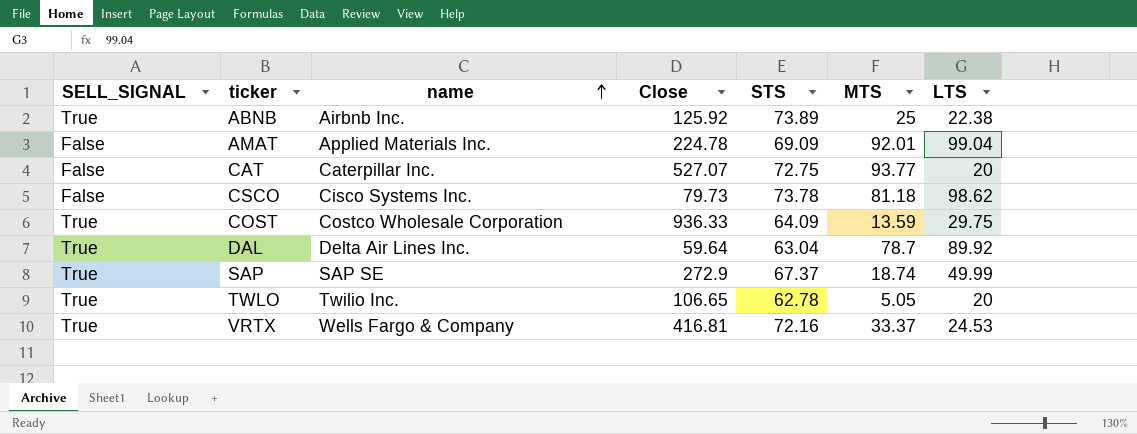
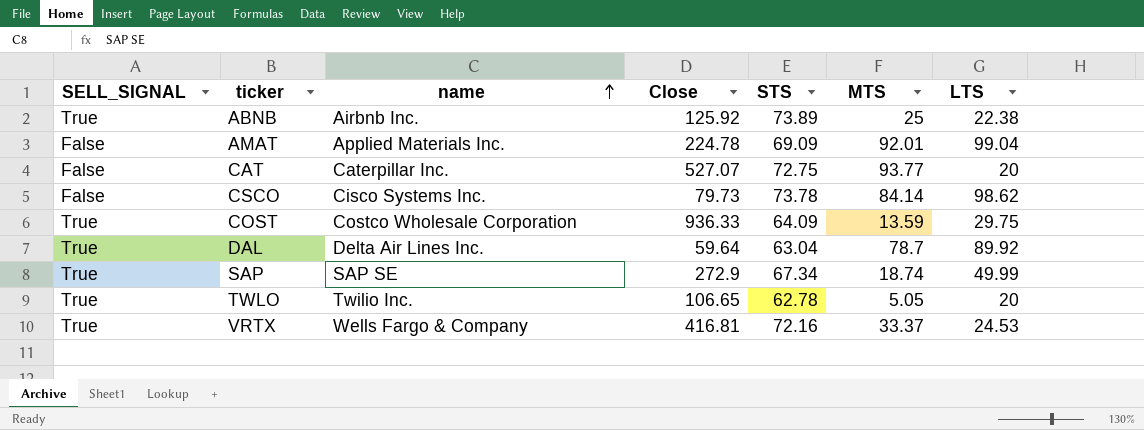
CSCO | MTS: 81.18 -> 84.14
SAP | STS: 67.37 -> 67.34

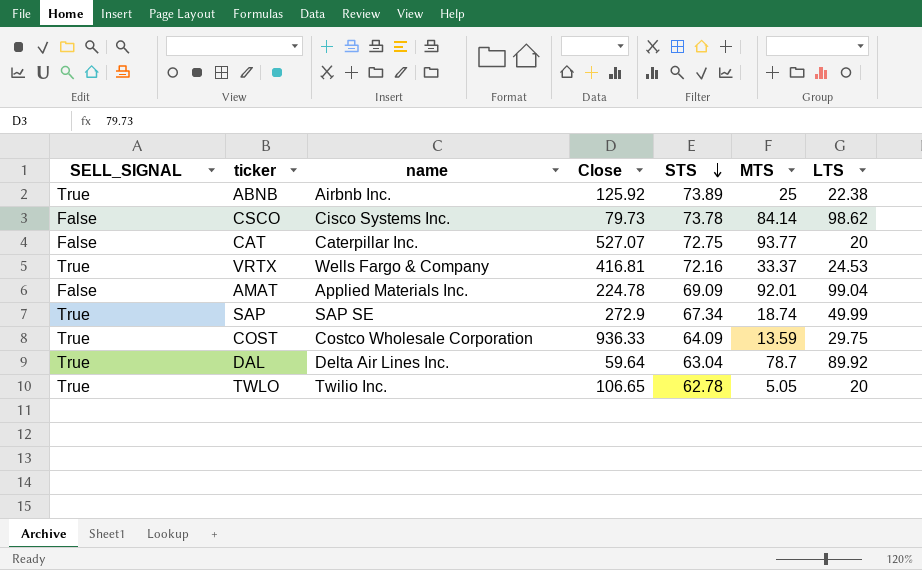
row order: name ascending -> STS descending

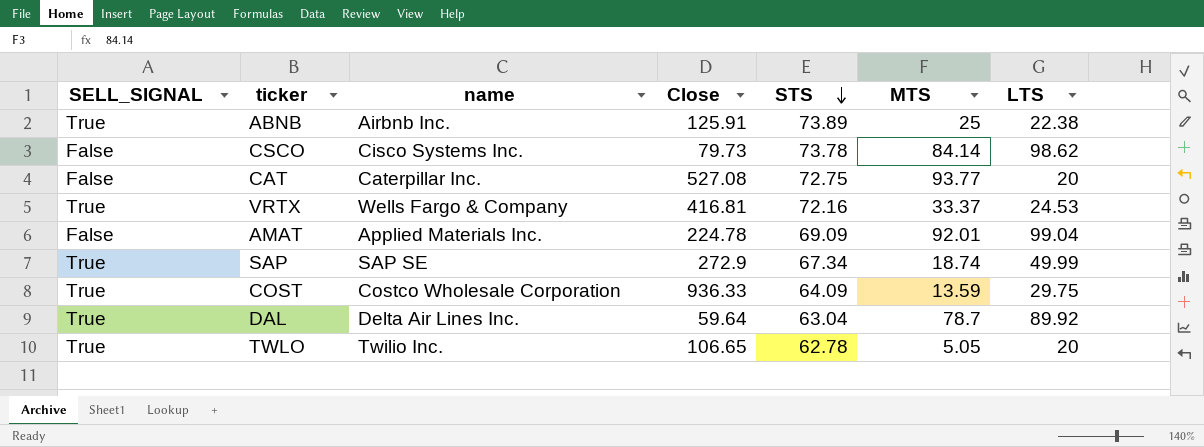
ABNB | Close: 125.92 -> 125.91
CAT | Close: 527.07 -> 527.08

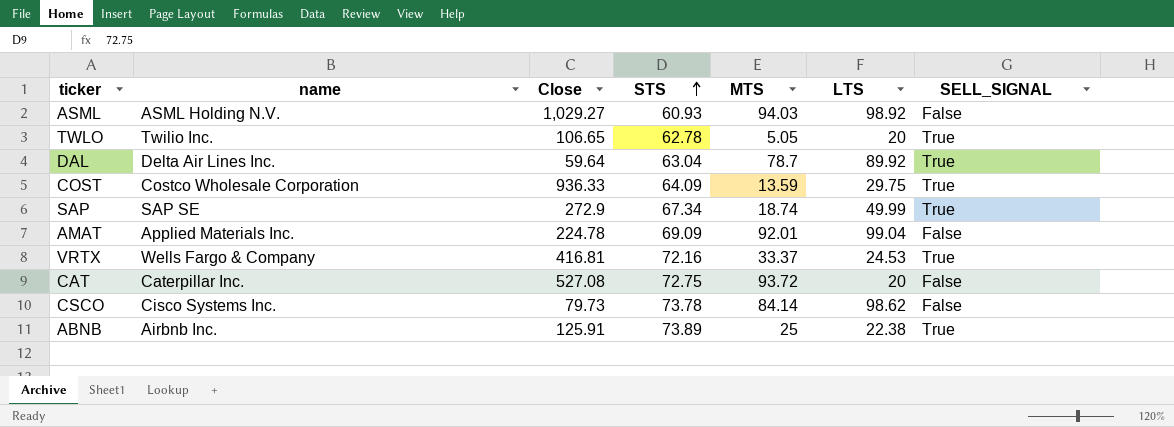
row order: STS descending -> STS ascending
column SELL_SIGNAL | position: 1 -> 7
row ASML: none -> ASML Holding N.V. | 1,029.27 | 60.93 | 94.03 | 98.92 | False
CAT | MTS: 93.77 -> 93.72

